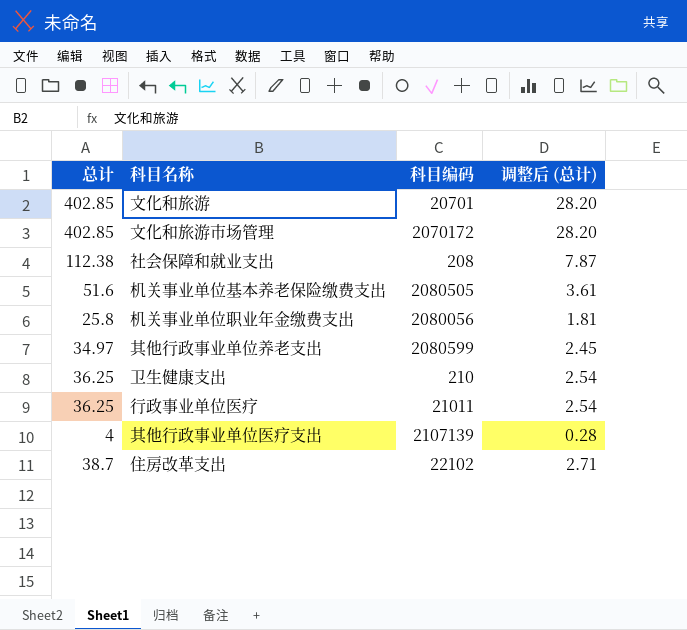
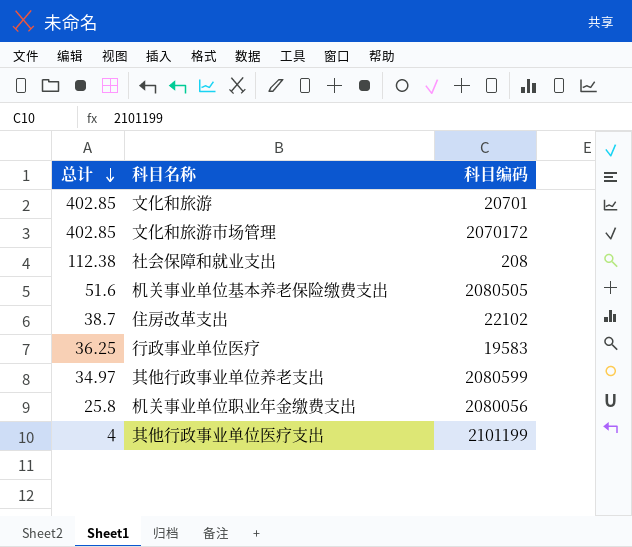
row order: none -> 总计 descending
column 调整后 (总计) | formula: [总计] * 0.07 -> none
row 卫生健康支出: 36.25 | 210 | 2.54 -> none
行政事业单位医疗 | 科目编码: 21011 -> 19583
其他行政事业单位医疗支出 | 科目编码: 2107139 -> 2101199

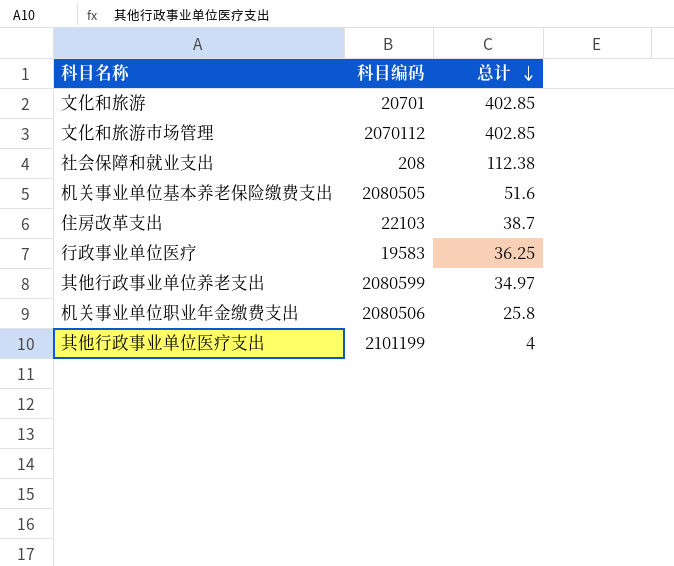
column 总计 | position: 1 -> 3
文化和旅游市场管理 | 科目编码: 2070172 -> 2070112
住房改革支出 | 科目编码: 22102 -> 22103
机关事业单位职业年金缴费支出 | 科目编码: 2080056 -> 2080506

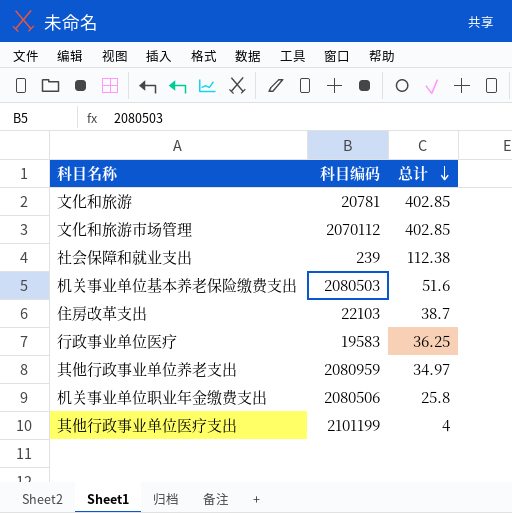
文化和旅游 | 科目编码: 20701 -> 20781
社会保障和就业支出 | 科目编码: 208 -> 239
机关事业单位基本养老保险缴费支出 | 科目编码: 2080505 -> 2080503
其他行政事业单位养老支出 | 科目编码: 2080599 -> 2080959

